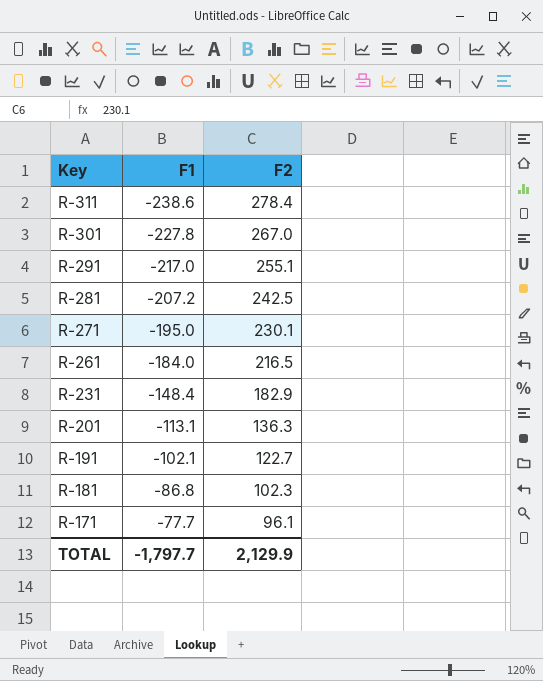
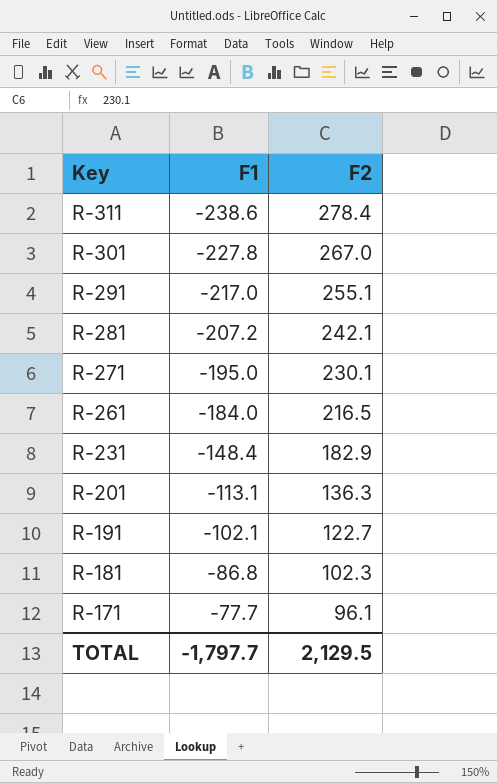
R-281 | F2: 242.5 -> 242.1
TOTAL | F2: 2,129.9 -> 2,129.5

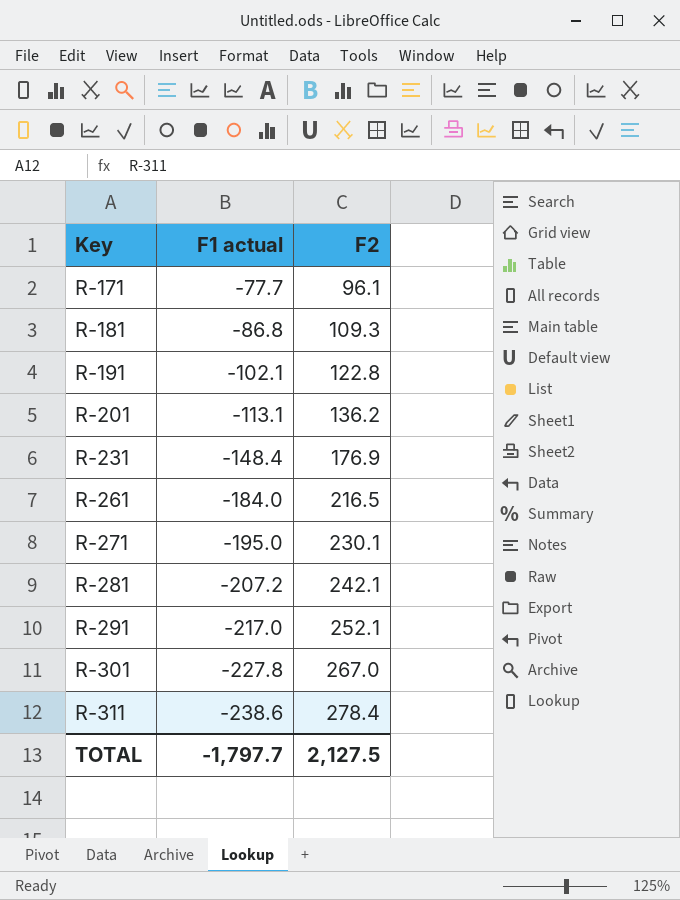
row order: Key descending -> Key ascending
column name: F1 -> F1 actual
R-181 | F2: 102.3 -> 109.3
R-191 | F2: 122.7 -> 122.8
R-201 | F2: 136.3 -> 136.2
R-231 | F2: 182.9 -> 176.9
R-291 | F2: 255.1 -> 252.1
TOTAL | F2: 2,129.5 -> 2,127.5

